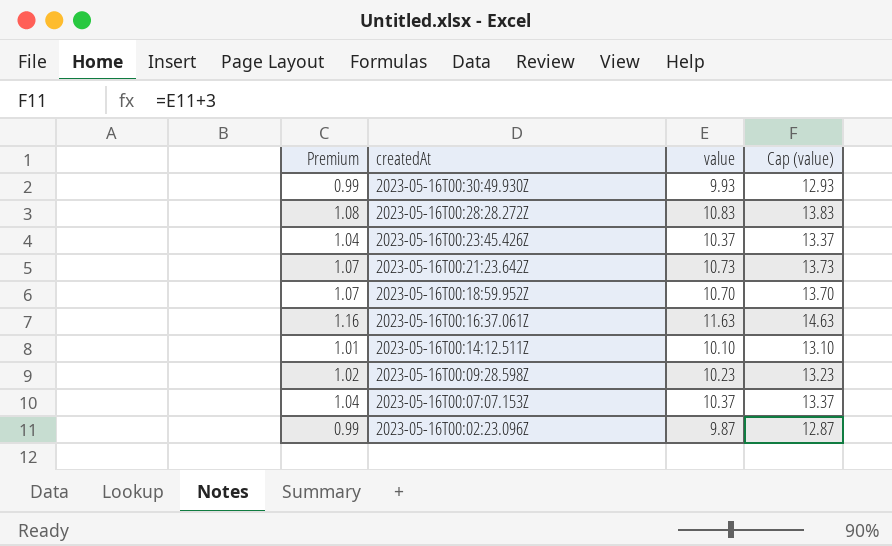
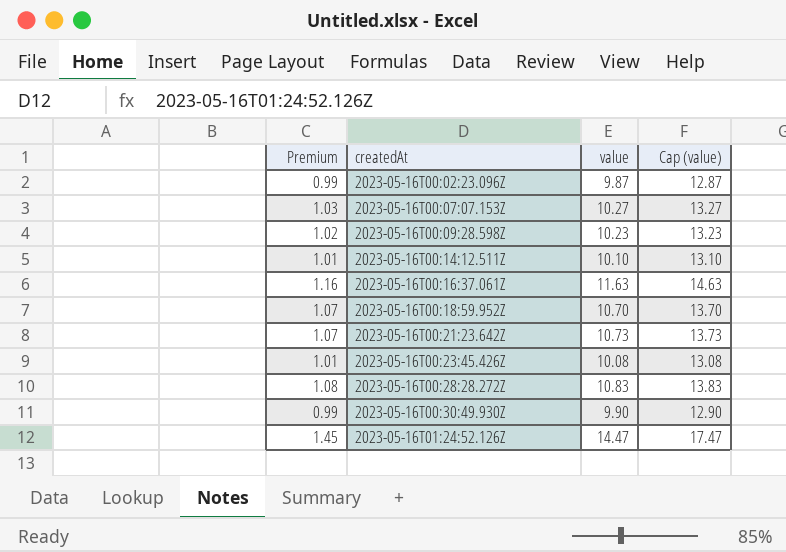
row order: createdAt descending -> createdAt ascending
2023-05-16T00:07:07.153Z | Premium: 1.04 -> 1.03
2023-05-16T00:07:07.153Z | value: 10.37 -> 10.27
2023-05-16T00:07:07.153Z | Cap (value): 13.37 -> 13.27
2023-05-16T00:23:45.426Z | Premium: 1.04 -> 1.01
2023-05-16T00:23:45.426Z | value: 10.37 -> 10.08
2023-05-16T00:23:45.426Z | Cap (value): 13.37 -> 13.08
2023-05-16T00:30:49.930Z | value: 9.93 -> 9.90
2023-05-16T00:30:49.930Z | Cap (value): 12.93 -> 12.90
row 2023-05-16T01:24:52.126Z: none -> 1.45 | 14.47 | 17.47

